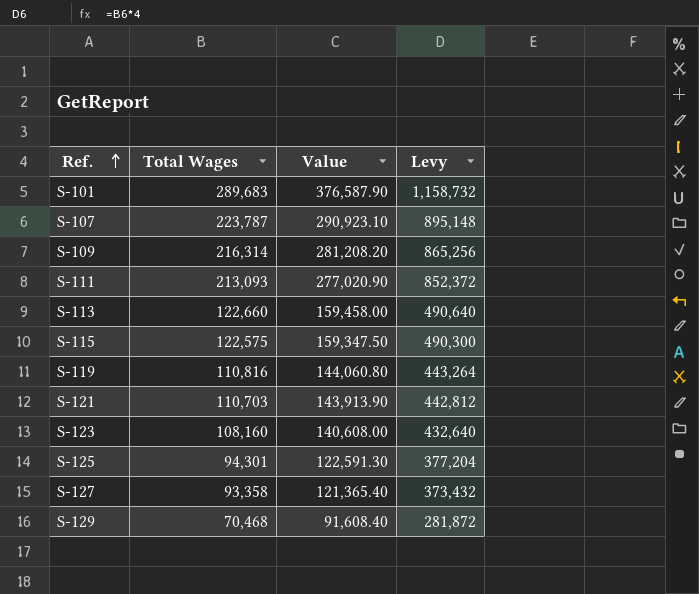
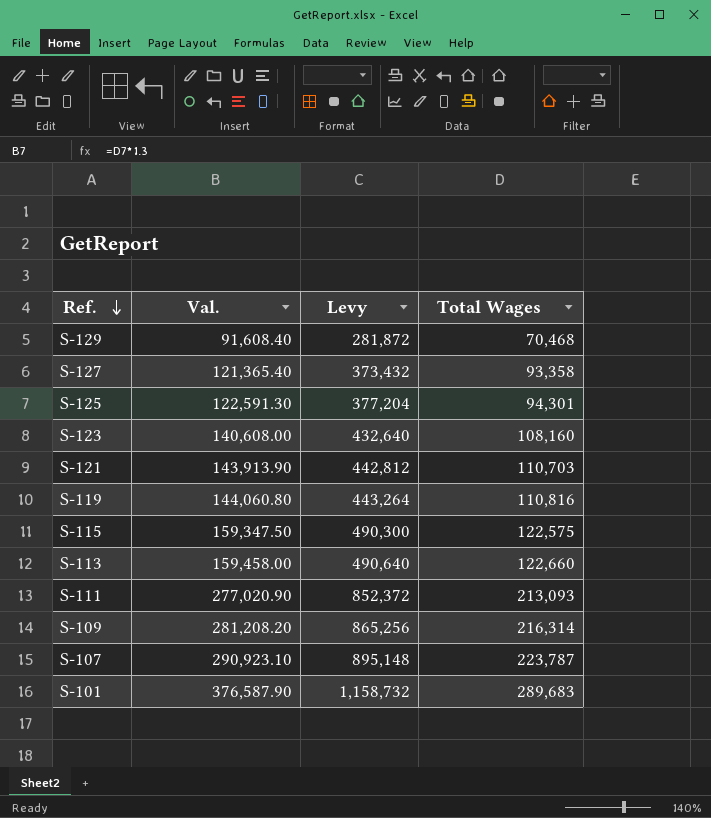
row order: Ref. ascending -> Ref. descending
column name: Value -> Val.
column Total Wages | position: 2 -> 4

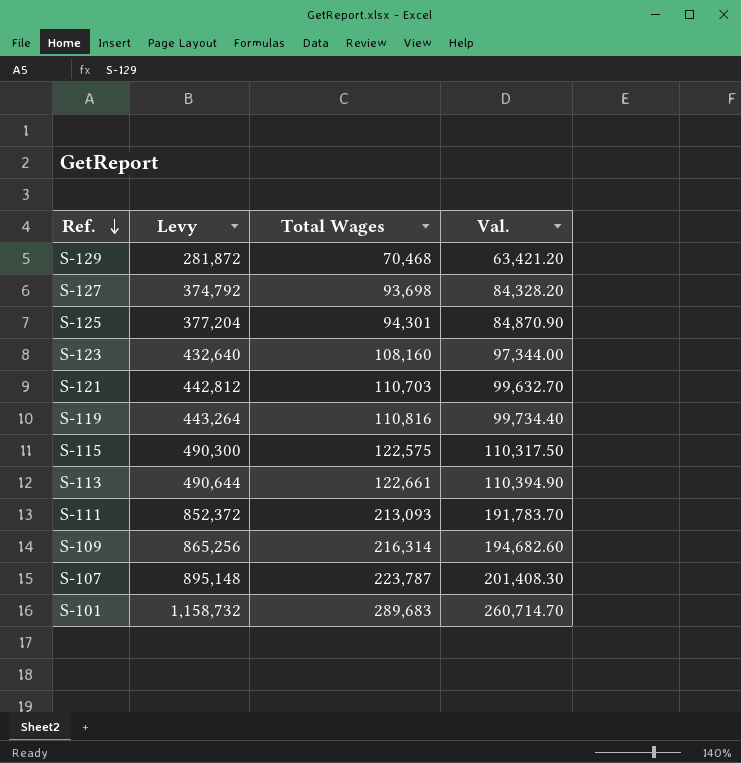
column Val. | formula: [Total Wages] * 1.3 -> [Total Wages] * 0.9
column Val. | position: 2 -> 4
S-127 | Levy: 373,432 -> 374,792
S-127 | Total Wages: 93,358 -> 93,698
S-113 | Levy: 490,640 -> 490,644
S-113 | Total Wages: 122,660 -> 122,661

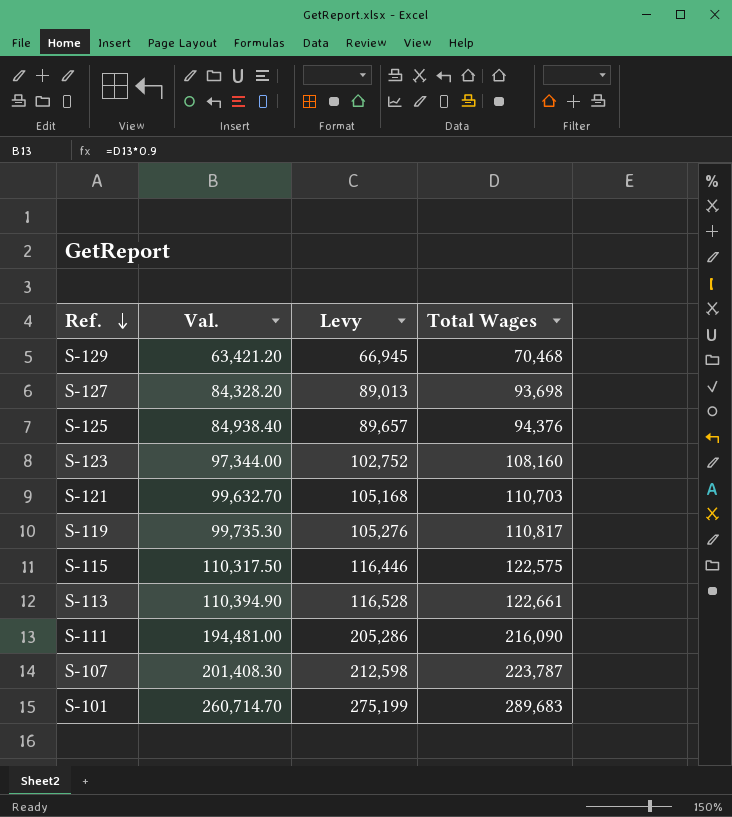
column Val. | position: 4 -> 2
column Levy | formula: [Total Wages] * 4 -> [Total Wages] * 0.95
row S-109: 865,256 | 216,314 | 194,682.60 -> none
S-125 | Val.: 84,870.90 -> 84,938.40
S-125 | Total Wages: 94,301 -> 94,376
S-119 | Val.: 99,734.40 -> 99,735.30
S-119 | Total Wages: 110,816 -> 110,817
S-111 | Val.: 191,783.70 -> 194,481.00
S-111 | Total Wages: 213,093 -> 216,090

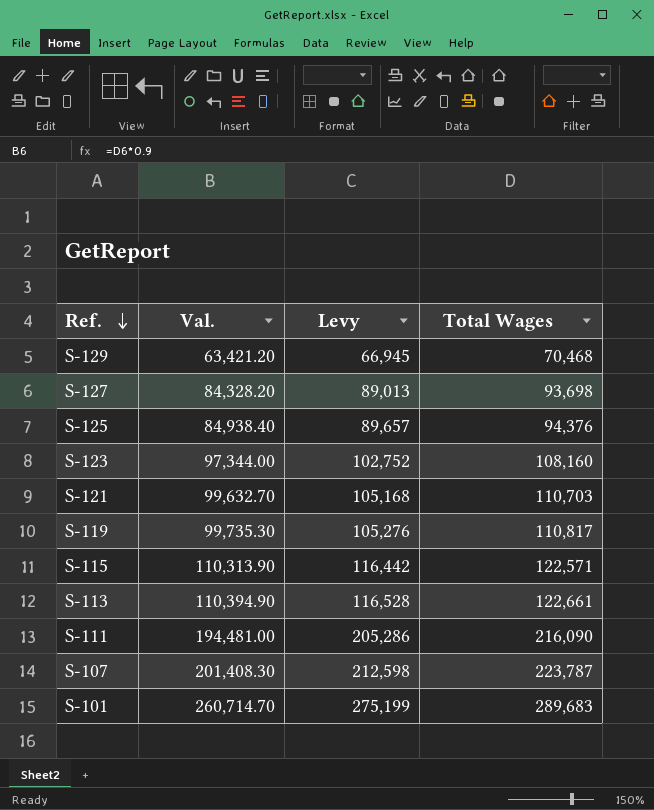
S-115 | Val.: 110,317.50 -> 110,313.90
S-115 | Levy: 116,446 -> 116,442
S-115 | Total Wages: 122,575 -> 122,571

